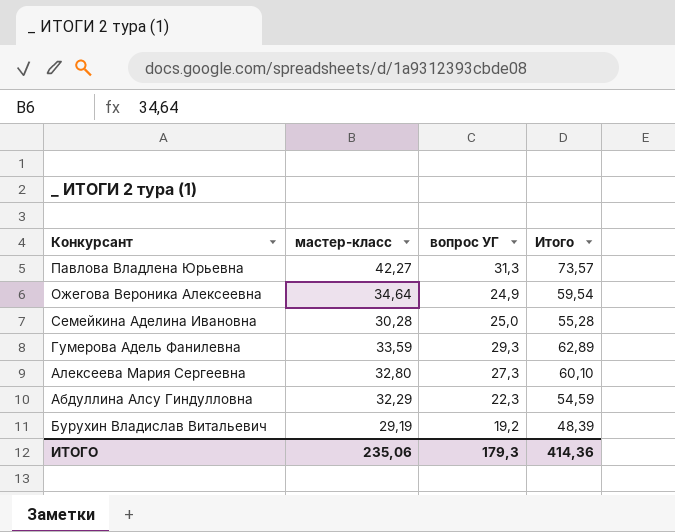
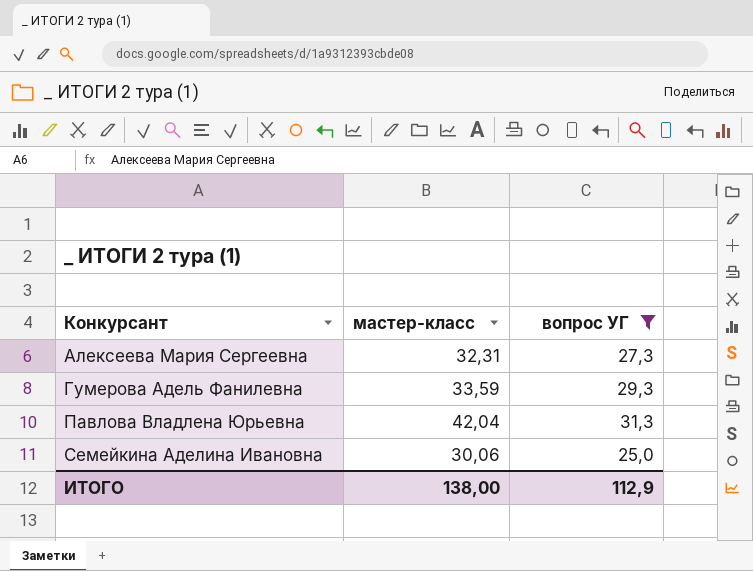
filter: none -> вопрос УГ >= 25,0
row order: none -> Конкурсант ascending
column Итого | formula: [мастер-класс] + [вопрос УГ] -> none
Алексеева Мария Сергеевна | мастер-класс: 32,80 -> 32,31
Павлова Владлена Юрьевна | мастер-класс: 42,27 -> 42,04
Семейкина Аделина Ивановна | мастер-класс: 30,28 -> 30,06
ИТОГО | мастер-класс: 235,06 -> 138,00
ИТОГО | вопрос УГ: 179,3 -> 112,9

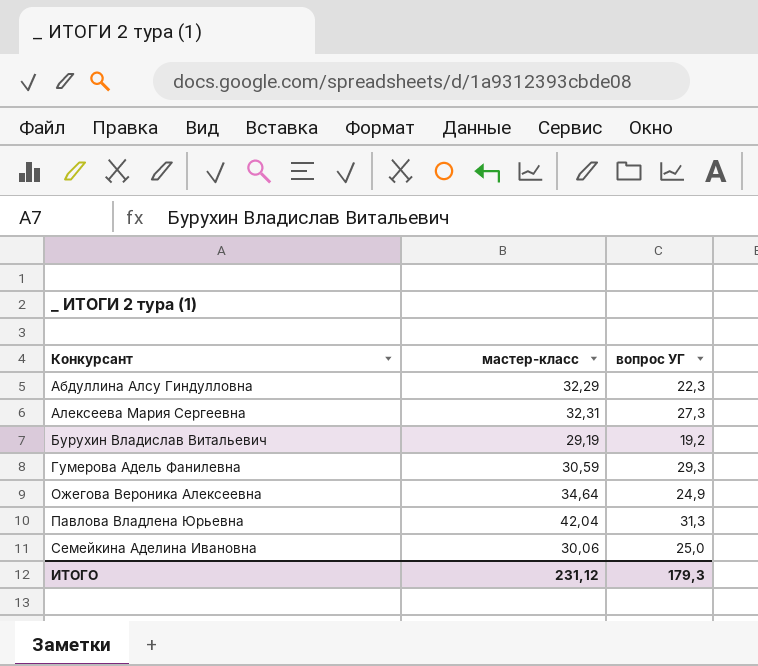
filter: вопрос УГ >= 25,0 -> none
Гумерова Адель Фанилевна | мастер-класс: 33,59 -> 30,59
ИТОГО | мастер-класс: 138,00 -> 231,12
ИТОГО | вопрос УГ: 112,9 -> 179,3

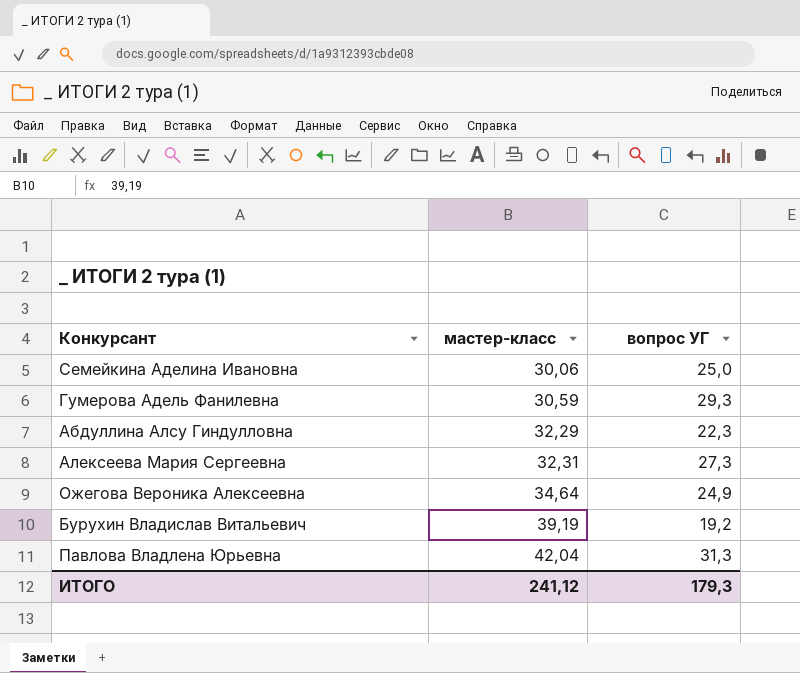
row order: Конкурсант ascending -> мастер-класс ascending
Бурухин Владислав Витальевич | мастер-класс: 29,19 -> 39,19
ИТОГО | мастер-класс: 231,12 -> 241,12

